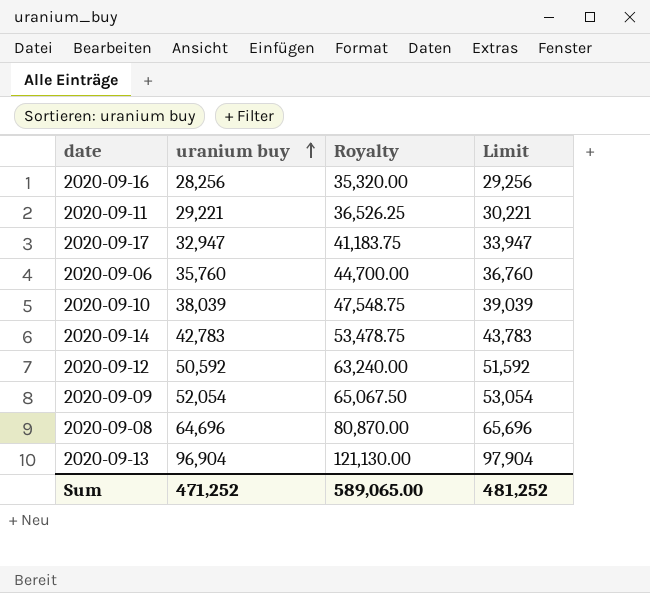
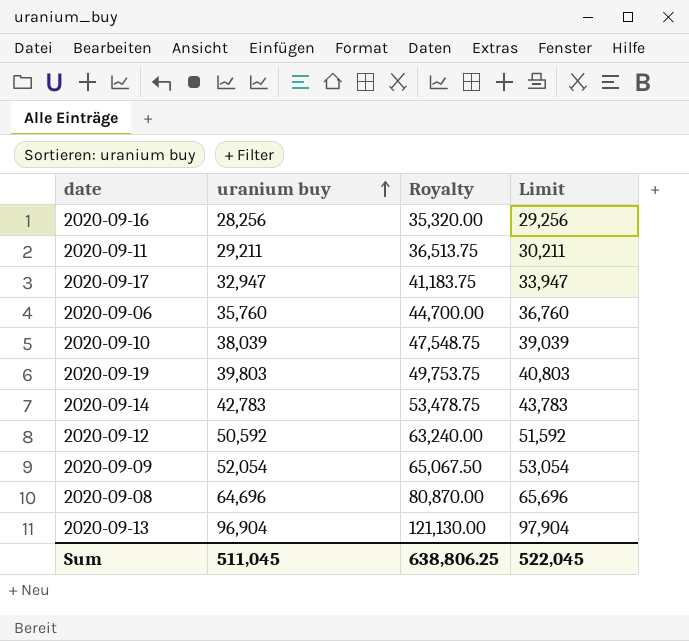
2020-09-11 | uranium buy: 29,221 -> 29,211
2020-09-11 | Royalty: 36,526.25 -> 36,513.75
2020-09-11 | Limit: 30,221 -> 30,211
row 2020-09-19: none -> 39,803 | 49,753.75 | 40,803
Sum | uranium buy: 471,252 -> 511,045
Sum | Royalty: 589,065.00 -> 638,806.25
Sum | Limit: 481,252 -> 522,045

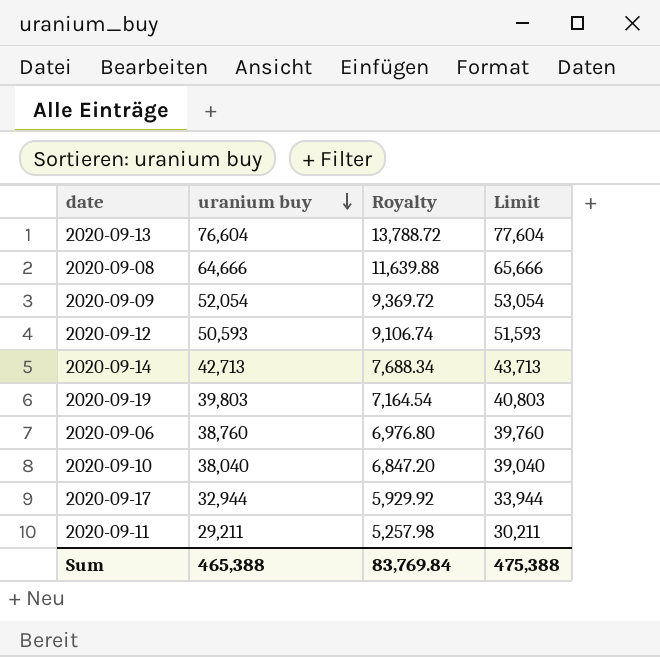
row order: uranium buy ascending -> uranium buy descending
column Royalty | formula: [uranium buy] * 1.25 -> [uranium buy] * 0.18
row 2020-09-16: 28,256 | 35,320.00 | 29,256 -> none
2020-09-13 | uranium buy: 96,904 -> 76,604
2020-09-13 | Limit: 97,904 -> 77,604
2020-09-08 | uranium buy: 64,696 -> 64,666
2020-09-08 | Limit: 65,696 -> 65,666
2020-09-12 | uranium buy: 50,592 -> 50,593
2020-09-12 | Limit: 51,592 -> 51,593
2020-09-14 | uranium buy: 42,783 -> 42,713
2020-09-14 | Limit: 43,783 -> 43,713
2020-09-06 | uranium buy: 35,760 -> 38,760
2020-09-06 | Limit: 36,760 -> 39,760
2020-09-10 | uranium buy: 38,039 -> 38,040
2020-09-10 | Limit: 39,039 -> 39,040
2020-09-17 | uranium buy: 32,947 -> 32,944
2020-09-17 | Limit: 33,947 -> 33,944
Sum | uranium buy: 511,045 -> 465,388
Sum | Royalty: 638,806.25 -> 83,769.84
Sum | Limit: 522,045 -> 475,388

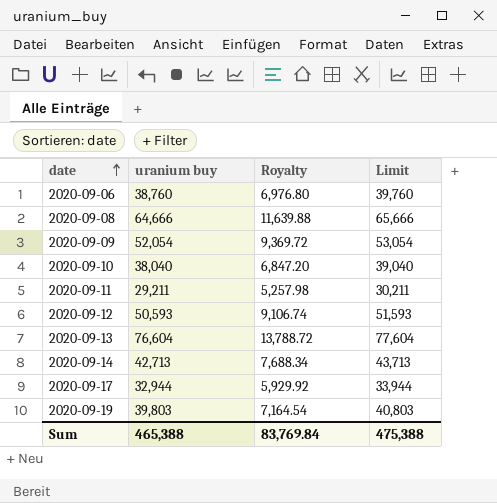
row order: uranium buy descending -> date ascending

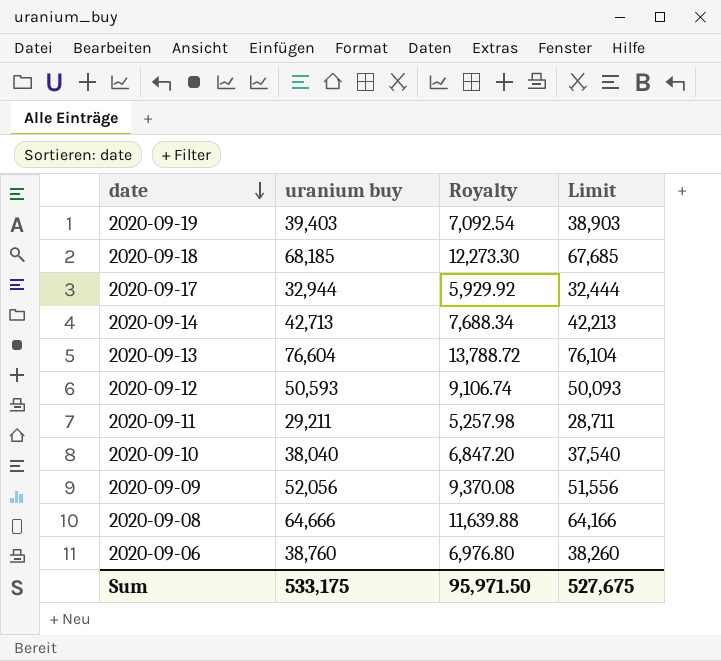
row order: date ascending -> date descending
column Limit | formula: [uranium buy] + 1000 -> [uranium buy] - 500
2020-09-19 | uranium buy: 39,803 -> 39,403
2020-09-19 | Royalty: 7,164.54 -> 7,092.54
row 2020-09-18: none -> 68,185 | 12,273.30 | 67,685
2020-09-09 | uranium buy: 52,054 -> 52,056
2020-09-09 | Royalty: 9,369.72 -> 9,370.08
Sum | uranium buy: 465,388 -> 533,175
Sum | Royalty: 83,769.84 -> 95,971.50
Sum | Limit: 475,388 -> 527,675

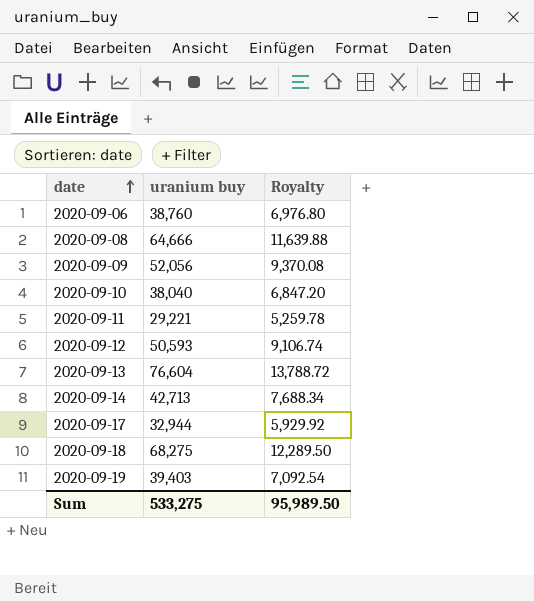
row order: date descending -> date ascending
column Limit | formula: [uranium buy] - 500 -> none
2020-09-11 | uranium buy: 29,211 -> 29,221
2020-09-11 | Royalty: 5,257.98 -> 5,259.78
2020-09-18 | uranium buy: 68,185 -> 68,275
2020-09-18 | Royalty: 12,273.30 -> 12,289.50
Sum | uranium buy: 533,175 -> 533,275
Sum | Royalty: 95,971.50 -> 95,989.50

